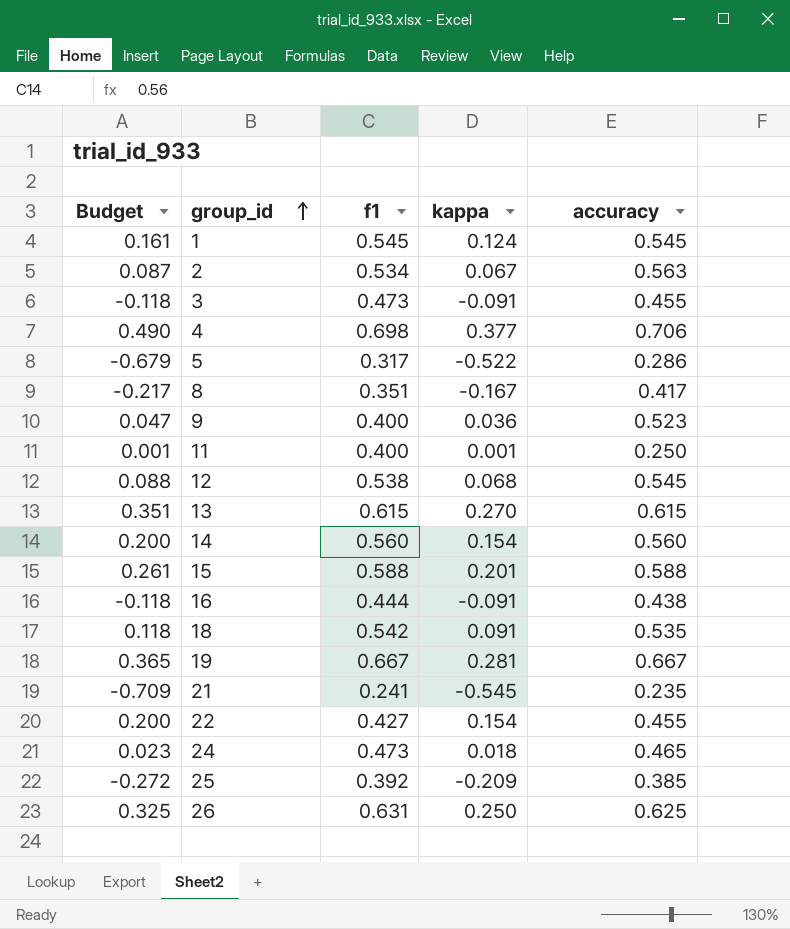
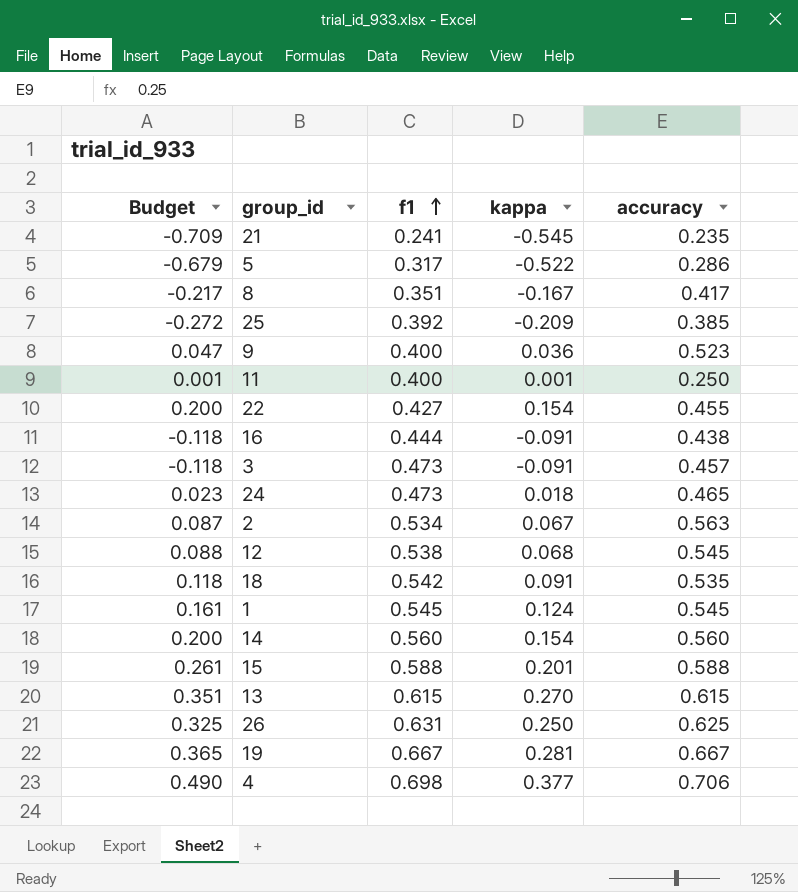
row order: group_id ascending -> f1 ascending
3 | accuracy: 0.455 -> 0.457

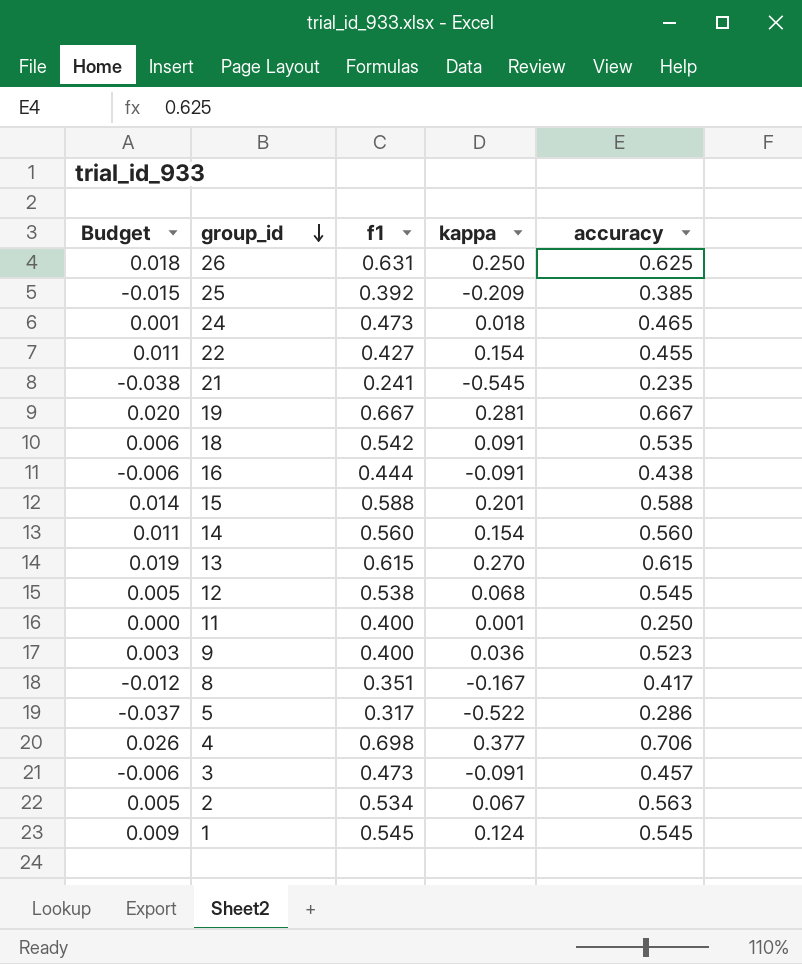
row order: f1 ascending -> group_id descending
column Budget | formula: [kappa] * 1.3 -> [kappa] * 0.07

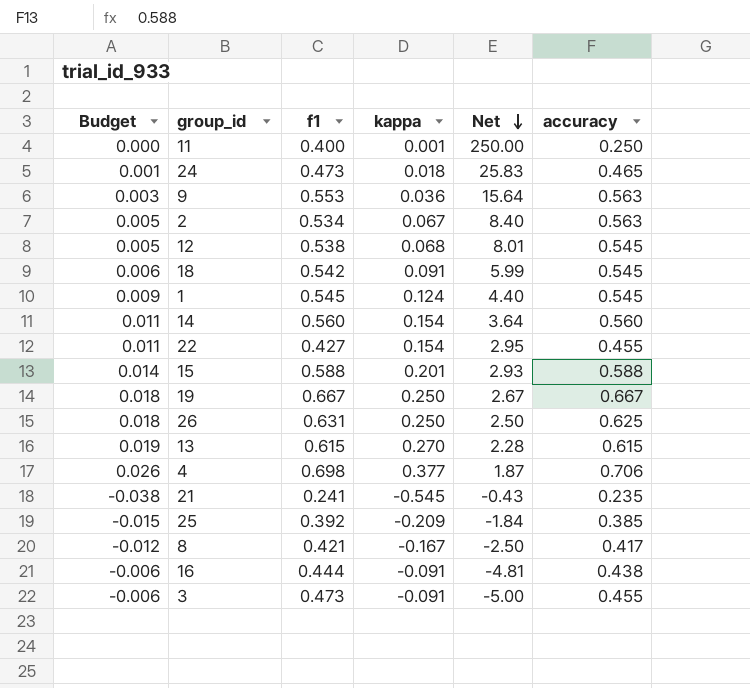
row order: group_id descending -> Net descending
column Net | formula: none -> [accuracy] / [kappa]
row 5: -0.037 | 0.317 | -0.522 | 0.286 -> none
9 | f1: 0.400 -> 0.553
9 | accuracy: 0.523 -> 0.563
18 | accuracy: 0.535 -> 0.545
19 | Budget: 0.020 -> 0.018
19 | kappa: 0.281 -> 0.250
8 | f1: 0.351 -> 0.421
3 | accuracy: 0.457 -> 0.455

